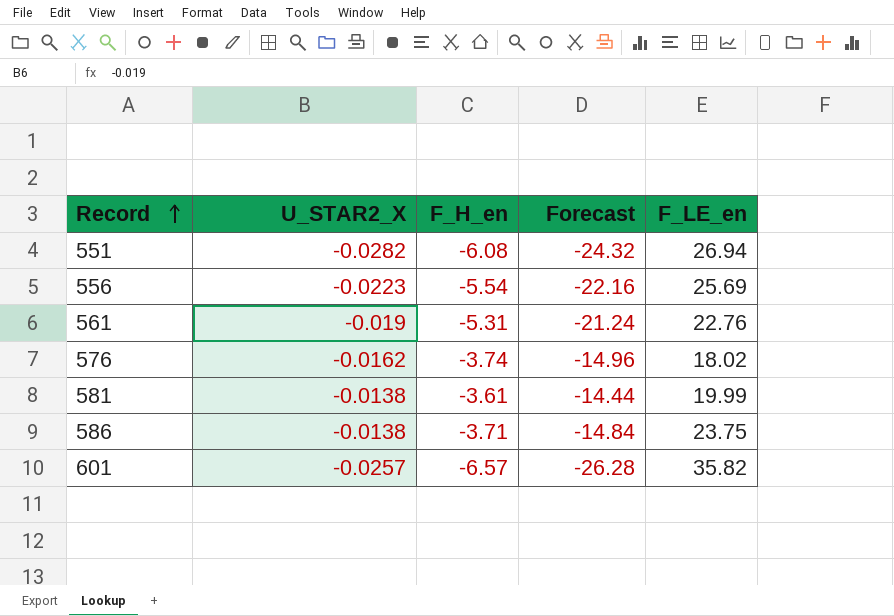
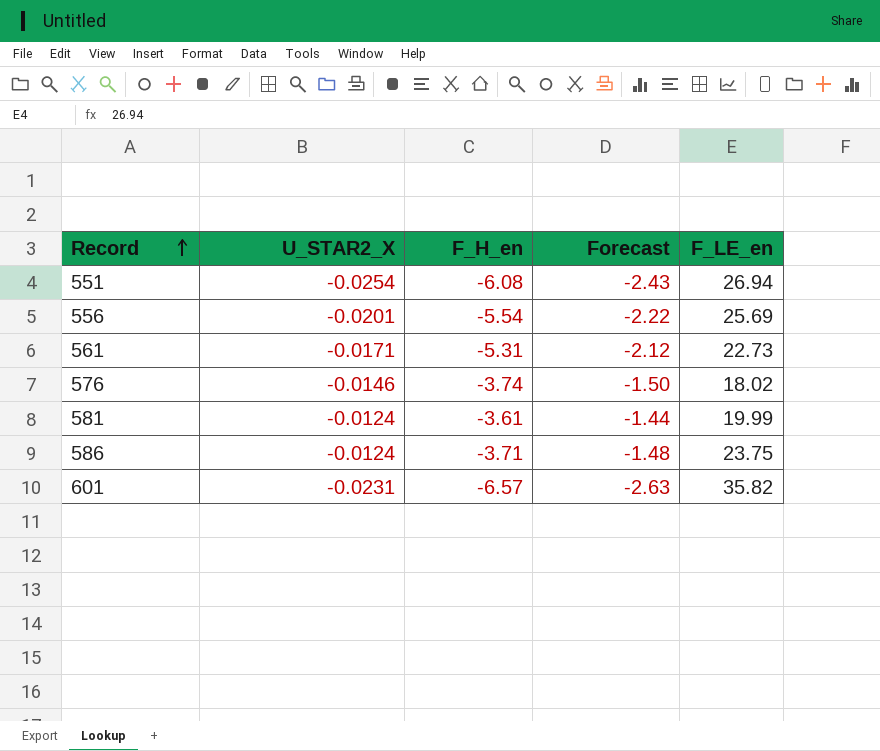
column Forecast | formula: [F_H_en] * 4 -> [F_H_en] * 0.4
551 | U_STAR2_X: -0.0282 -> -0.0254
556 | U_STAR2_X: -0.0223 -> -0.0201
561 | U_STAR2_X: -0.019 -> -0.0171
561 | F_LE_en: 22.76 -> 22.73
576 | U_STAR2_X: -0.0162 -> -0.0146
581 | U_STAR2_X: -0.0138 -> -0.0124
586 | U_STAR2_X: -0.0138 -> -0.0124
601 | U_STAR2_X: -0.0257 -> -0.0231

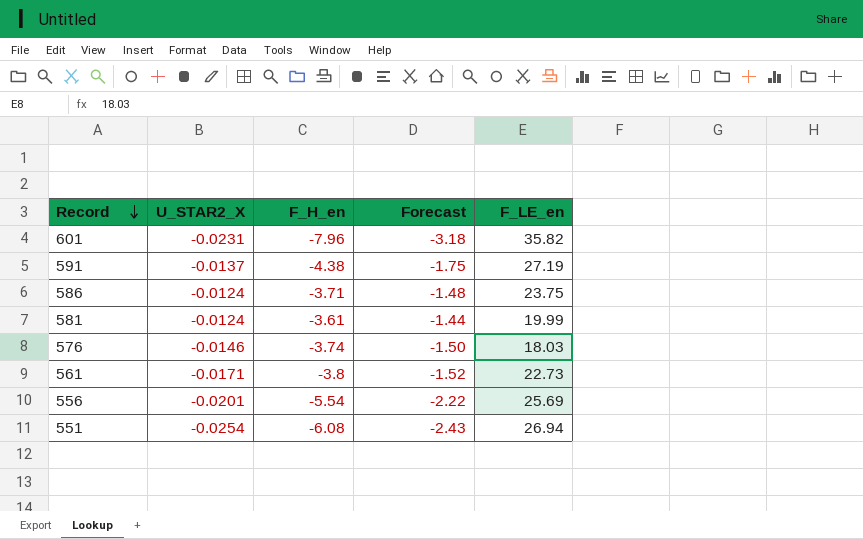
row order: Record ascending -> Record descending
601 | F_H_en: -6.57 -> -7.96
601 | Forecast: -2.63 -> -3.18
row 591: none -> -0.0137 | -4.38 | -1.75 | 27.19
576 | F_LE_en: 18.02 -> 18.03
561 | F_H_en: -5.31 -> -3.8
561 | Forecast: -2.12 -> -1.52

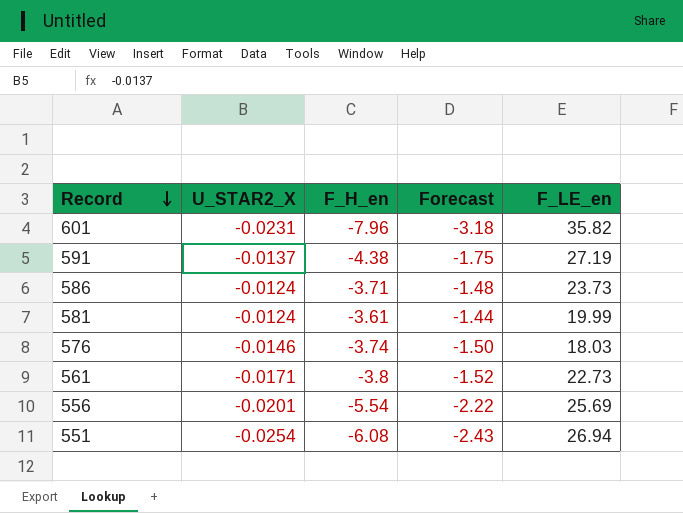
586 | F_LE_en: 23.75 -> 23.73

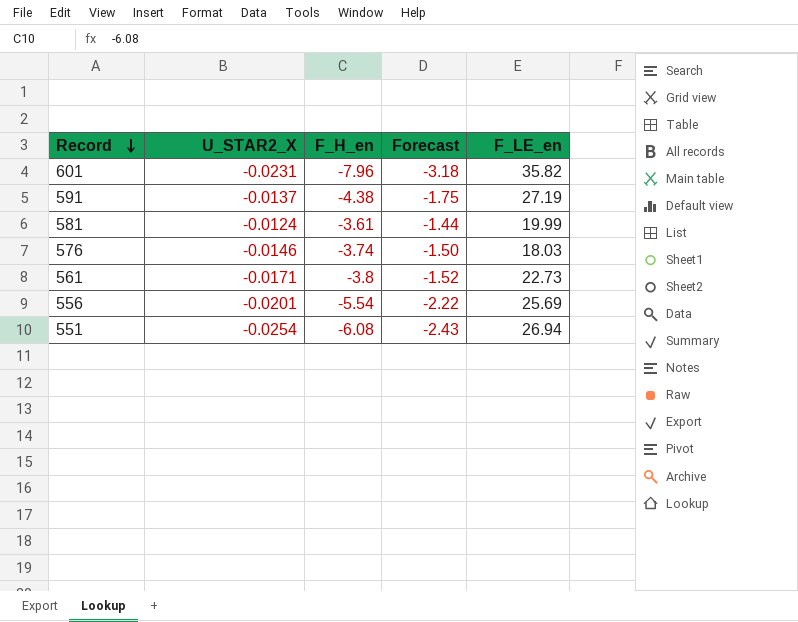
row 586: -0.0124 | -3.71 | -1.48 | 23.73 -> none

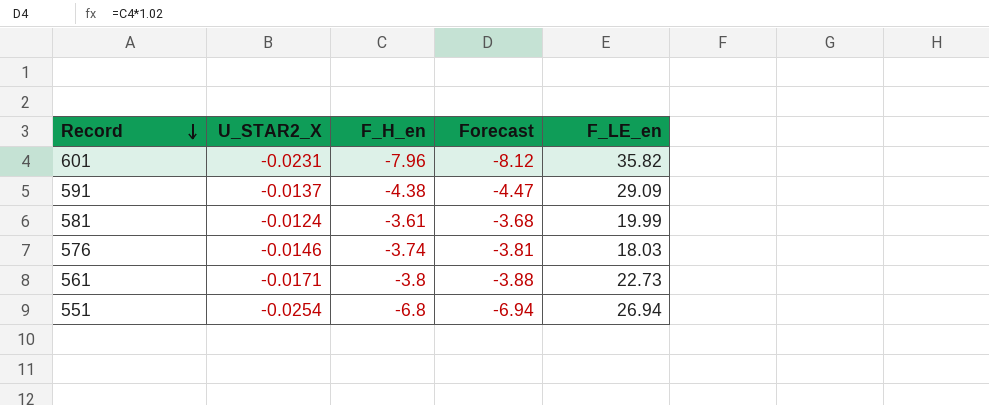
column Forecast | formula: [F_H_en] * 0.4 -> [F_H_en] * 1.02
row 556: -0.0201 | -5.54 | -2.22 | 25.69 -> none
591 | F_LE_en: 27.19 -> 29.09
551 | F_H_en: -6.08 -> -6.8

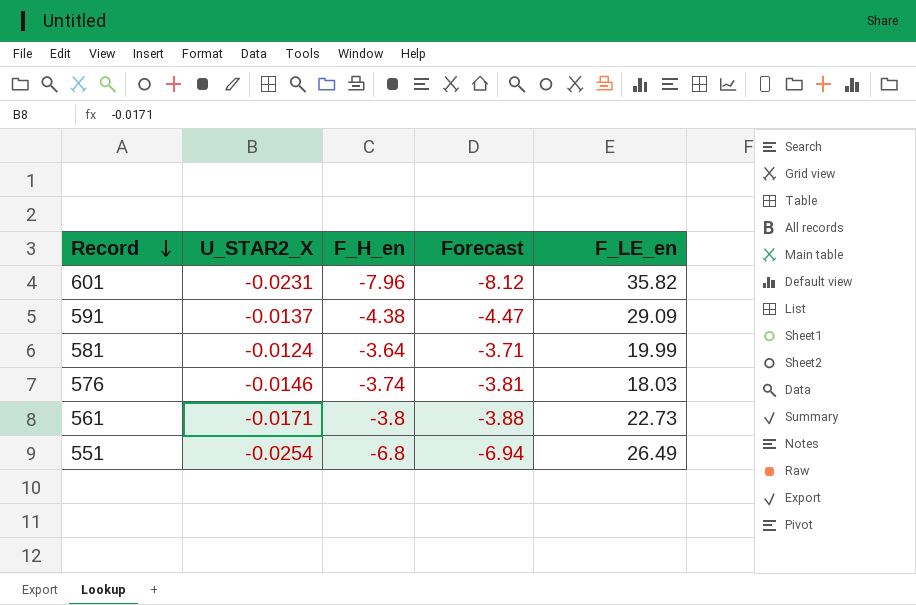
581 | F_H_en: -3.61 -> -3.64
581 | Forecast: -3.68 -> -3.71
551 | F_LE_en: 26.94 -> 26.49

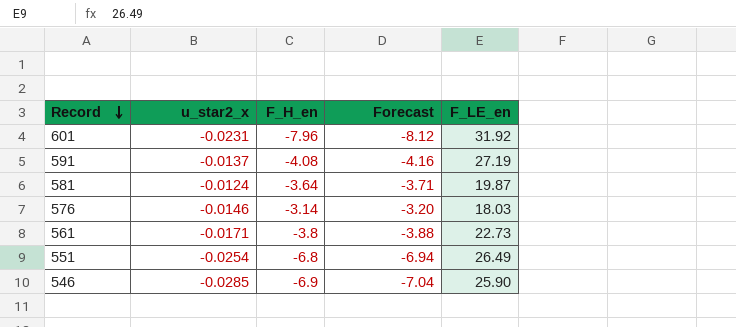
column name: U_STAR2_X -> u_star2_x
601 | F_LE_en: 35.82 -> 31.92
591 | F_H_en: -4.38 -> -4.08
591 | Forecast: -4.47 -> -4.16
591 | F_LE_en: 29.09 -> 27.19
581 | F_LE_en: 19.99 -> 19.87
576 | F_H_en: -3.74 -> -3.14
576 | Forecast: -3.81 -> -3.20
row 546: none -> -0.0285 | -6.9 | -7.04 | 25.90

